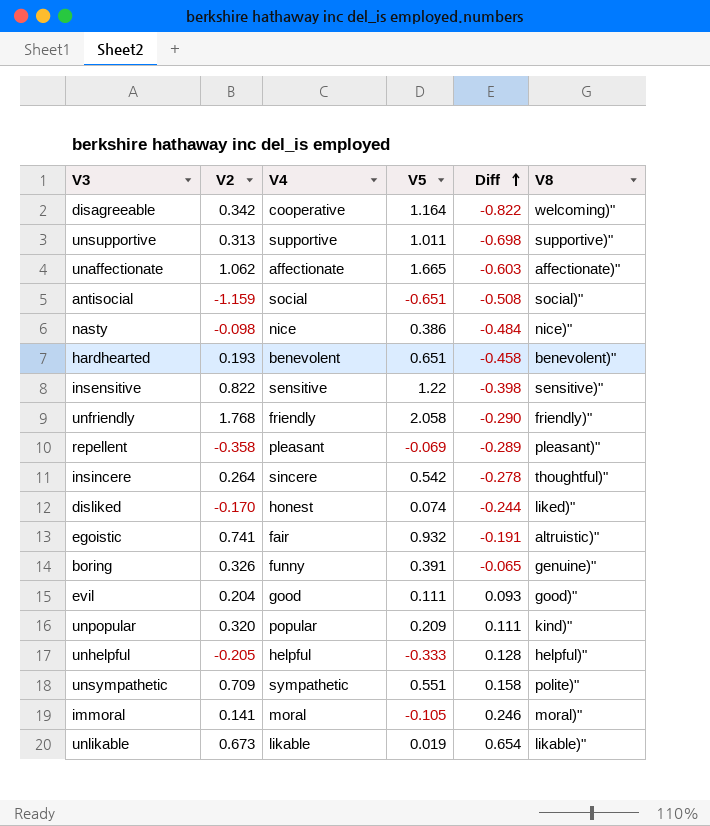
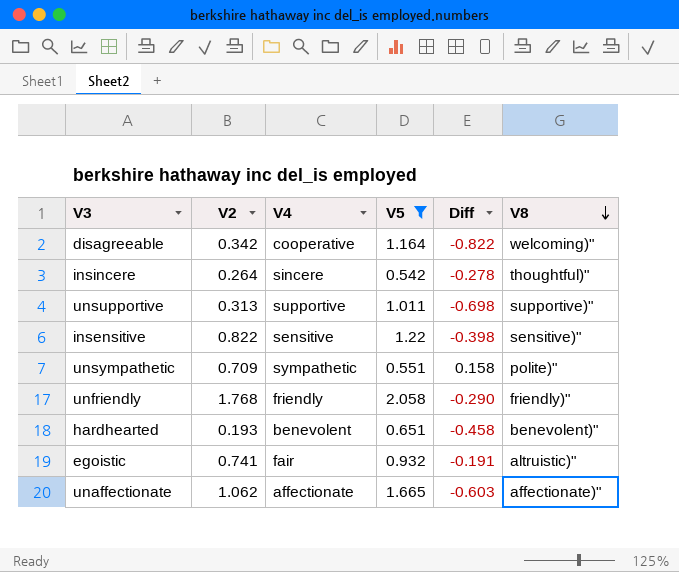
filter: none -> V5 >= 0.542
row order: Diff ascending -> V8 descending

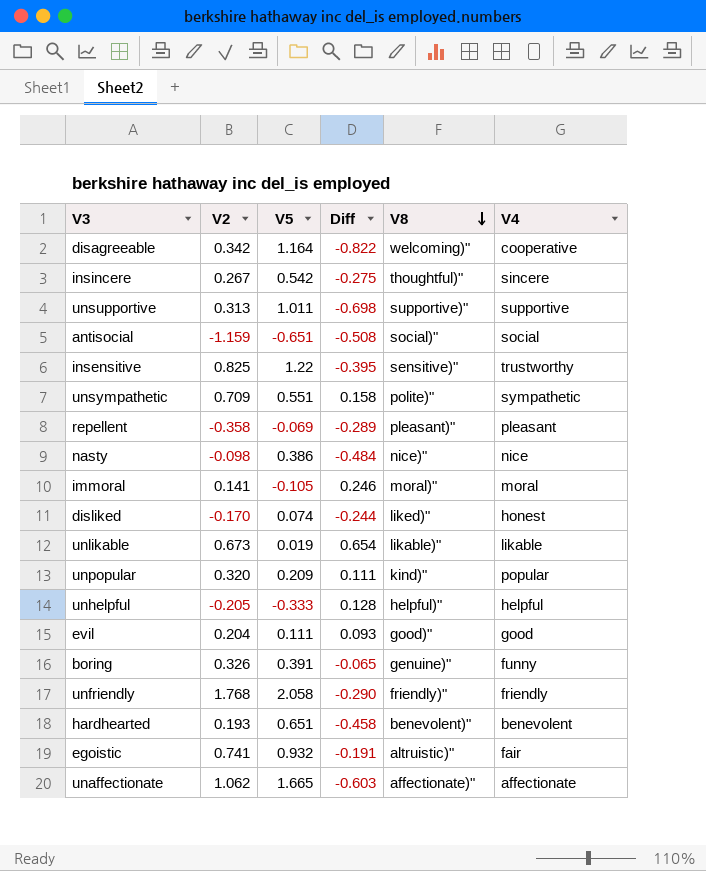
filter: V5 >= 0.542 -> none
column V4 | position: 3 -> 6
insincere | V2: 0.264 -> 0.267
insincere | Diff: -0.278 -> -0.275
insensitive | V2: 0.822 -> 0.825
insensitive | Diff: -0.398 -> -0.395
insensitive | V4: sensitive -> trustworthy

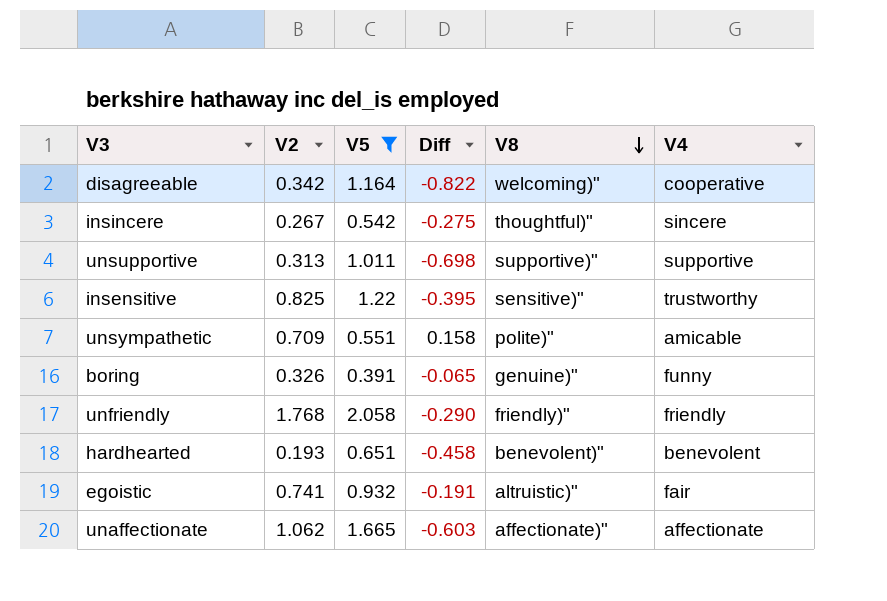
filter: none -> V5 >= 0.391
unsympathetic | V4: sympathetic -> amicable

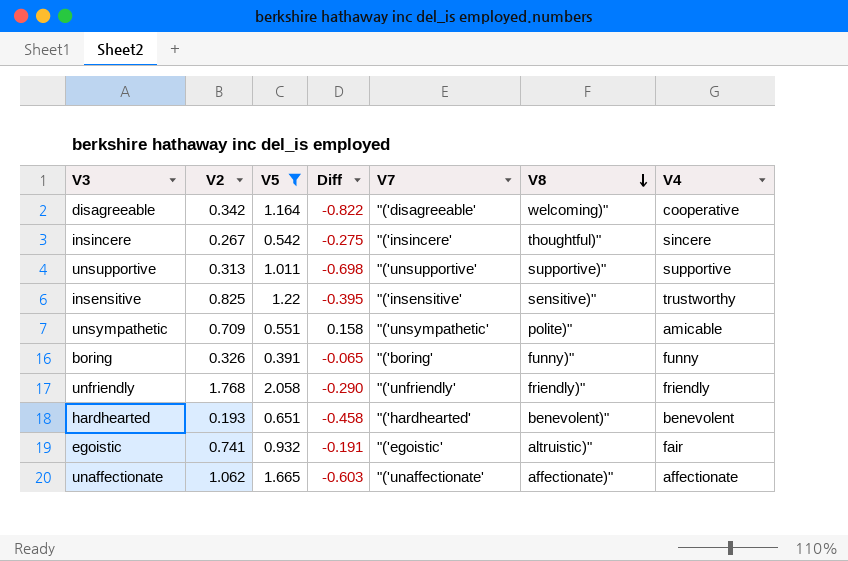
column V7 | position: none -> 5
boring | V8: genuine)" -> funny)"

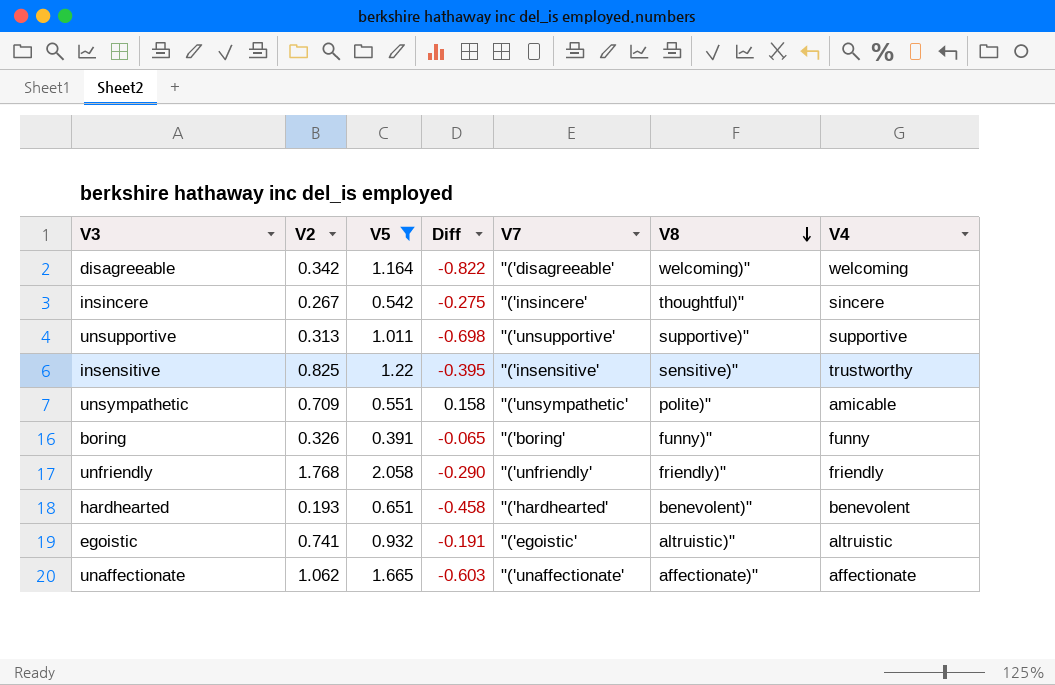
disagreeable | V4: cooperative -> welcoming
egoistic | V4: fair -> altruistic

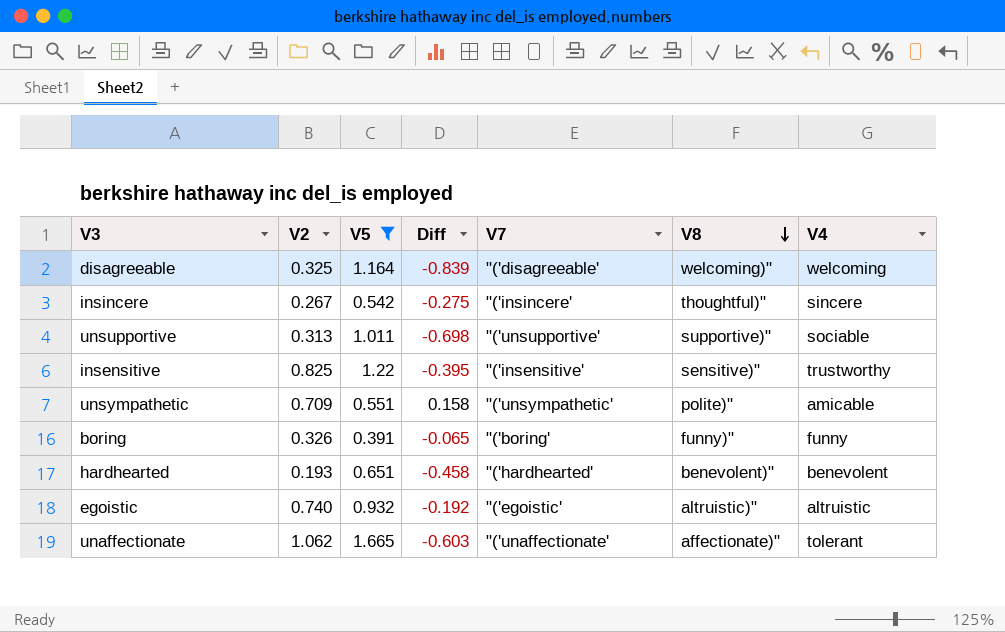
row unfriendly: 1.768 | 2.058 | -0.290 | "('unfriendly' | friendly)" | friendly -> none
disagreeable | V2: 0.342 -> 0.325
disagreeable | Diff: -0.822 -> -0.839
unsupportive | V4: supportive -> sociable
egoistic | V2: 0.741 -> 0.740
egoistic | Diff: -0.191 -> -0.192
unaffectionate | V4: affectionate -> tolerant

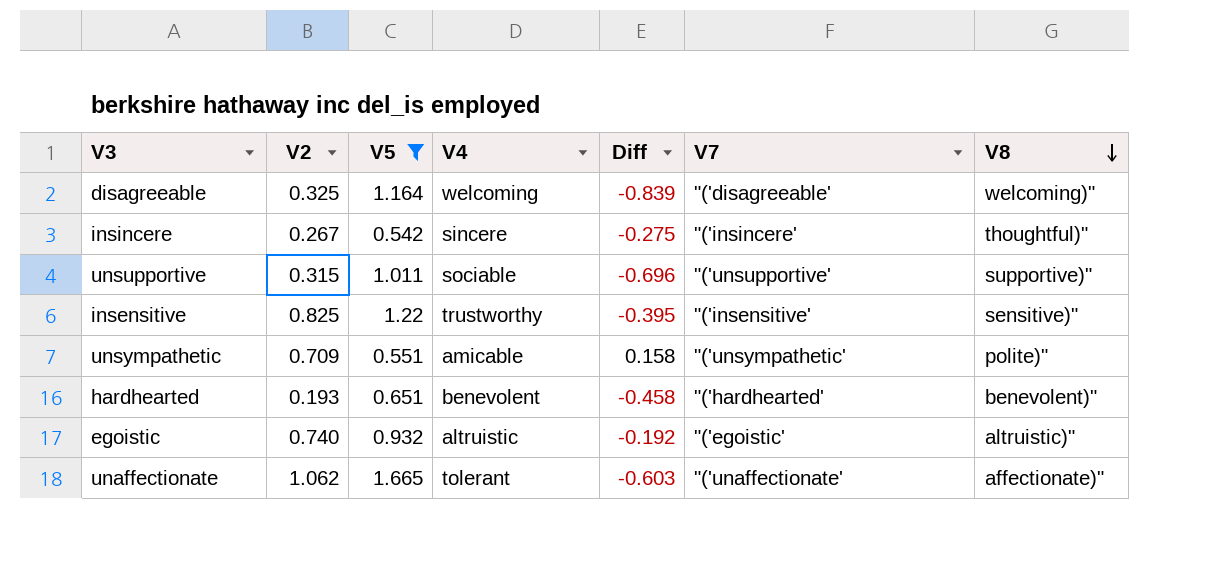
column V4 | position: 7 -> 4
row boring: 0.326 | 0.391 | -0.065 | "('boring' | funny)" | funny -> none
unsupportive | V2: 0.313 -> 0.315
unsupportive | Diff: -0.698 -> -0.696

